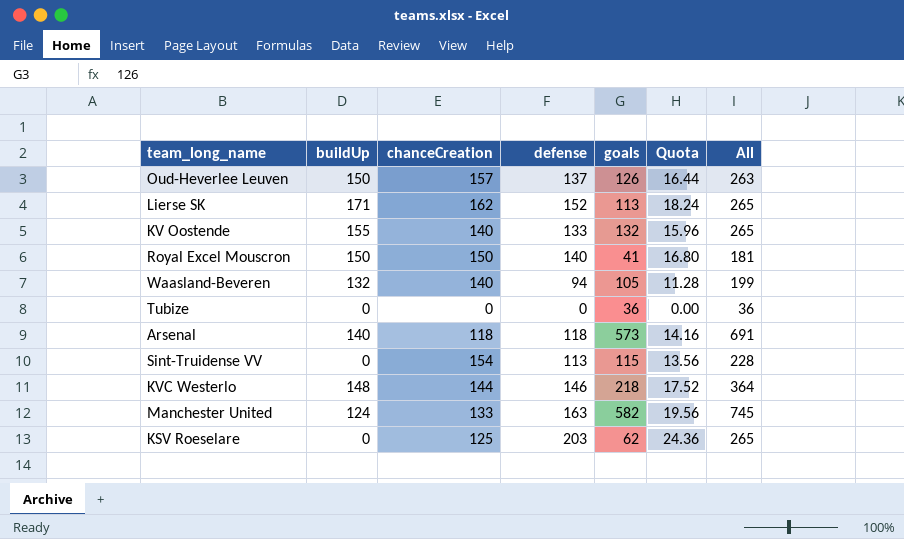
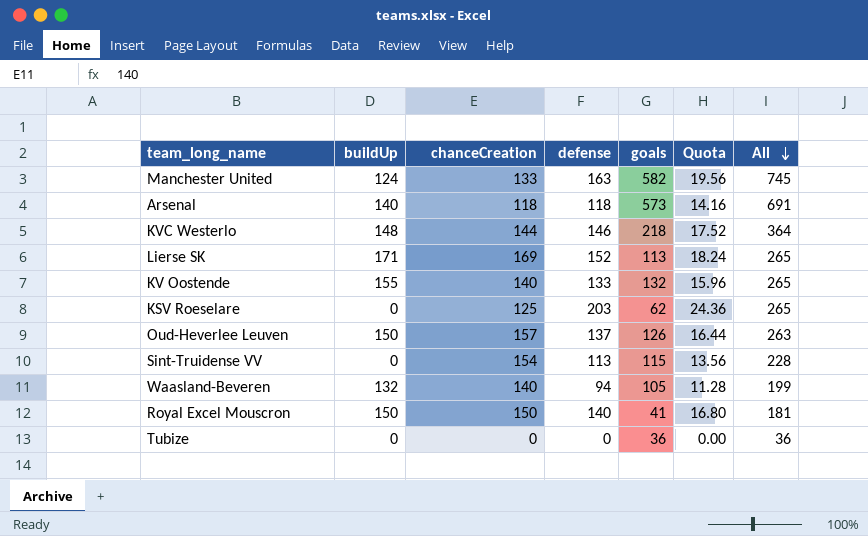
row order: none -> All descending
Lierse SK | chanceCreation: 162 -> 169

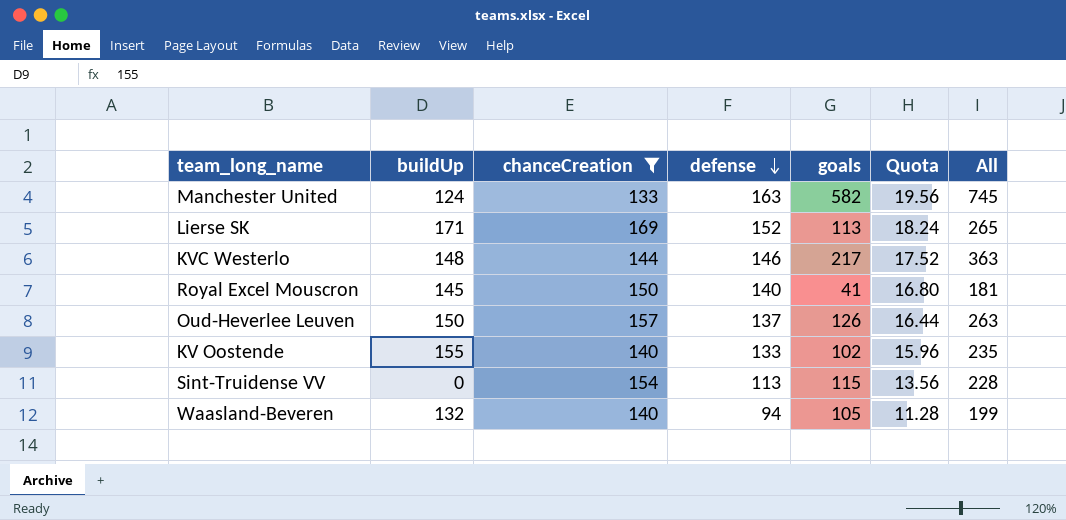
filter: none -> chanceCreation >= 133
row order: All descending -> defense descending
KVC Westerlo | goals: 218 -> 217
KVC Westerlo | All: 364 -> 363
Royal Excel Mouscron | buildUp: 150 -> 145
KV Oostende | goals: 132 -> 102
KV Oostende | All: 265 -> 235

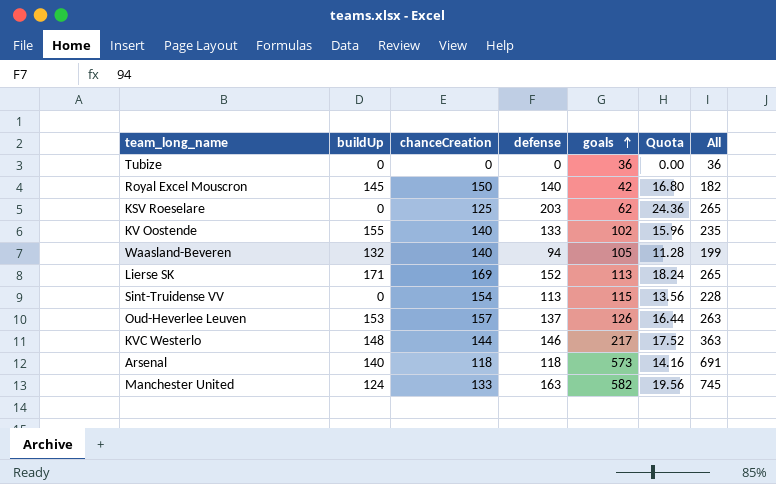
filter: chanceCreation >= 133 -> none
row order: defense descending -> goals ascending
Royal Excel Mouscron | goals: 41 -> 42
Royal Excel Mouscron | All: 181 -> 182
Oud-Heverlee Leuven | buildUp: 150 -> 153

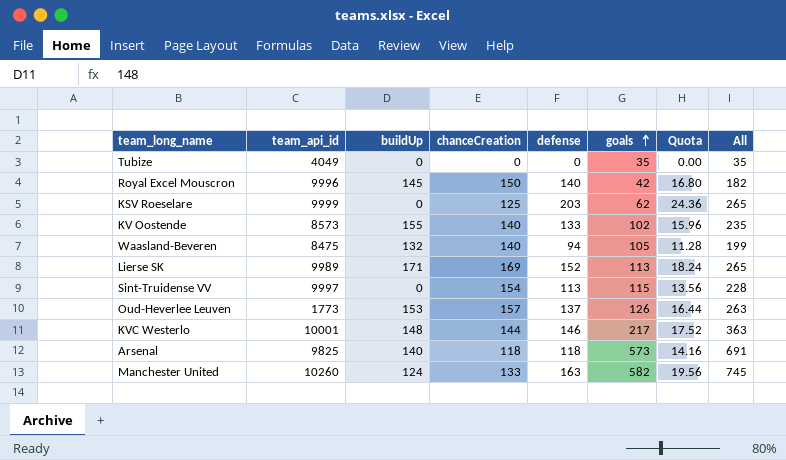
column team_api_id | position: none -> 2
Tubize | goals: 36 -> 35
Tubize | All: 36 -> 35

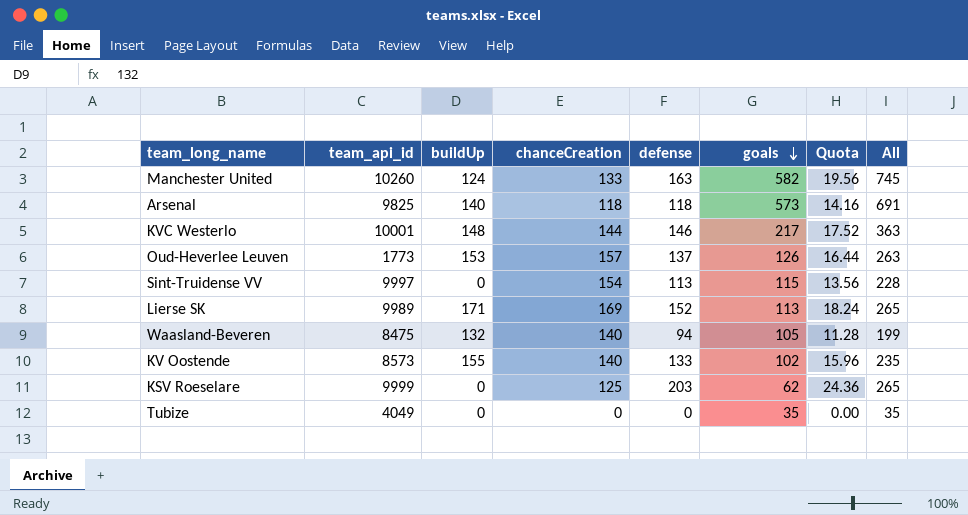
row order: goals ascending -> goals descending
row Royal Excel Mouscron: 9996 | 145 | 150 | 140 | 42 | 16.80 | 182 -> none

